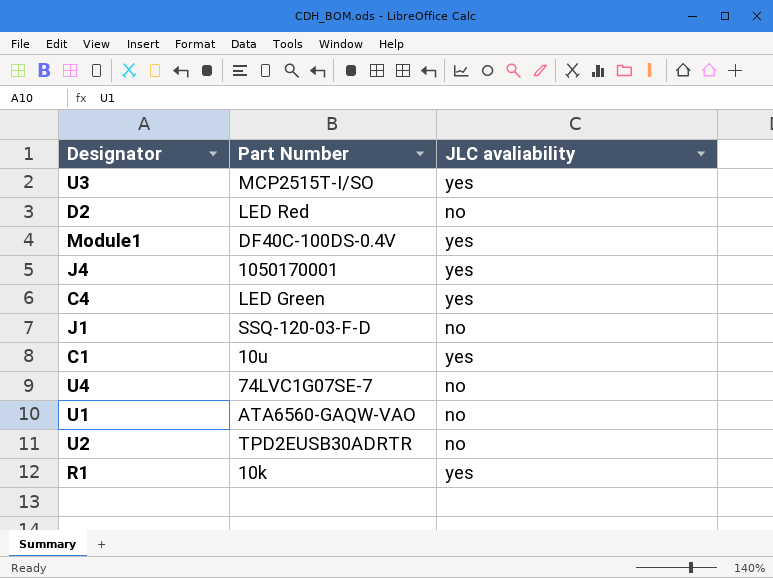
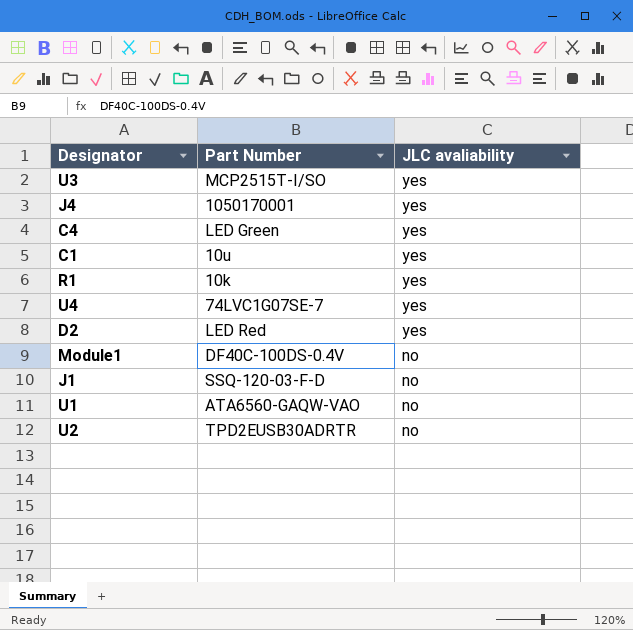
row order: none -> JLC avaliability descending
U4 | JLC avaliability: no -> yes
D2 | JLC avaliability: no -> yes
Module1 | JLC avaliability: yes -> no

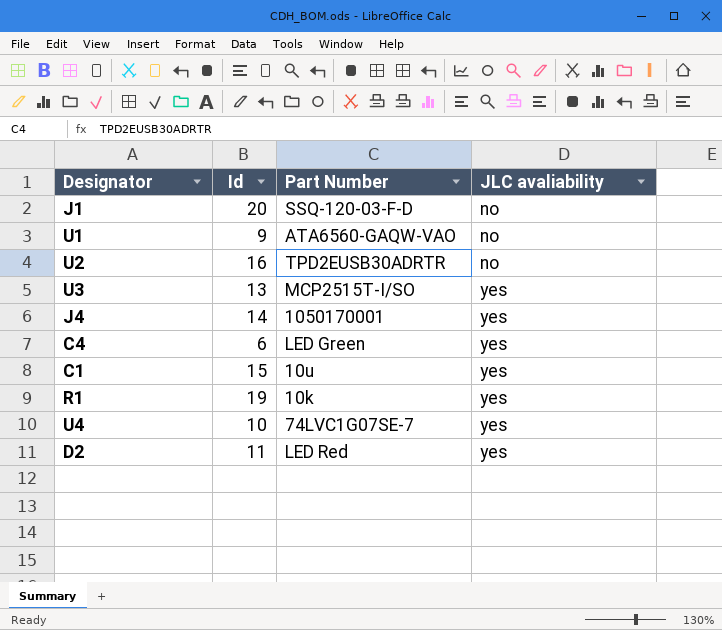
row order: JLC avaliability descending -> JLC avaliability ascending
column Id | position: none -> 2
row Module1: DF40C-100DS-0.4V | no -> none

